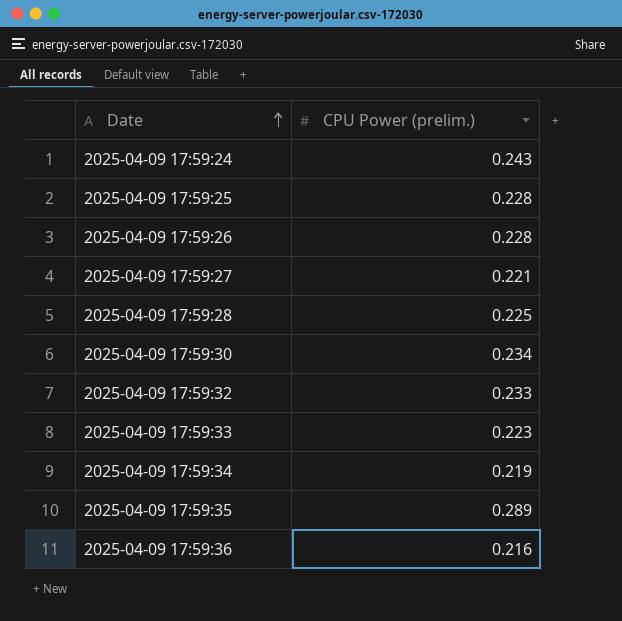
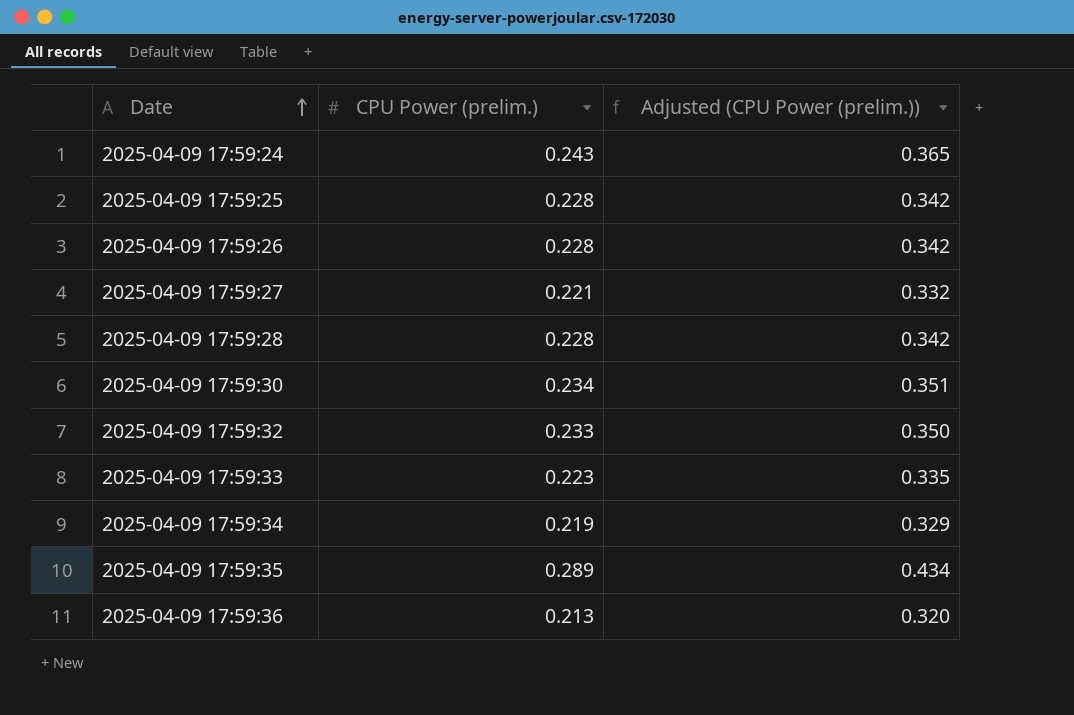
column Adjusted (CPU Power (prelim.)) | formula: none -> [CPU Power (prelim.)] * 1.5
2025-04-09 17:59:28 | CPU Power (prelim.): 0.225 -> 0.228
2025-04-09 17:59:36 | CPU Power (prelim.): 0.216 -> 0.213

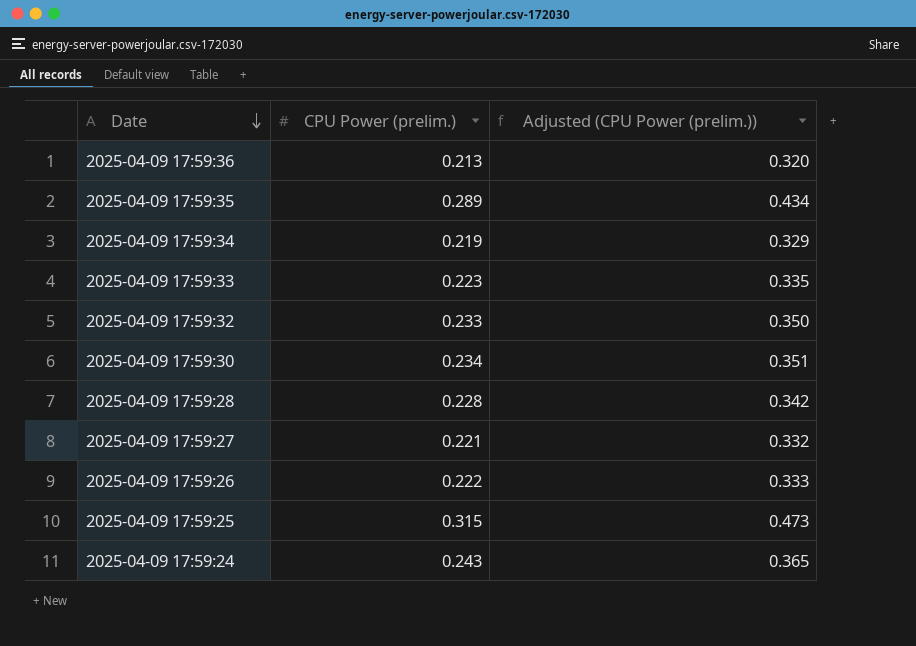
row order: Date ascending -> Date descending
2025-04-09 17:59:26 | CPU Power (prelim.): 0.228 -> 0.222
2025-04-09 17:59:26 | Adjusted (CPU Power (prelim.)): 0.342 -> 0.333
2025-04-09 17:59:25 | CPU Power (prelim.): 0.228 -> 0.315
2025-04-09 17:59:25 | Adjusted (CPU Power (prelim.)): 0.342 -> 0.473

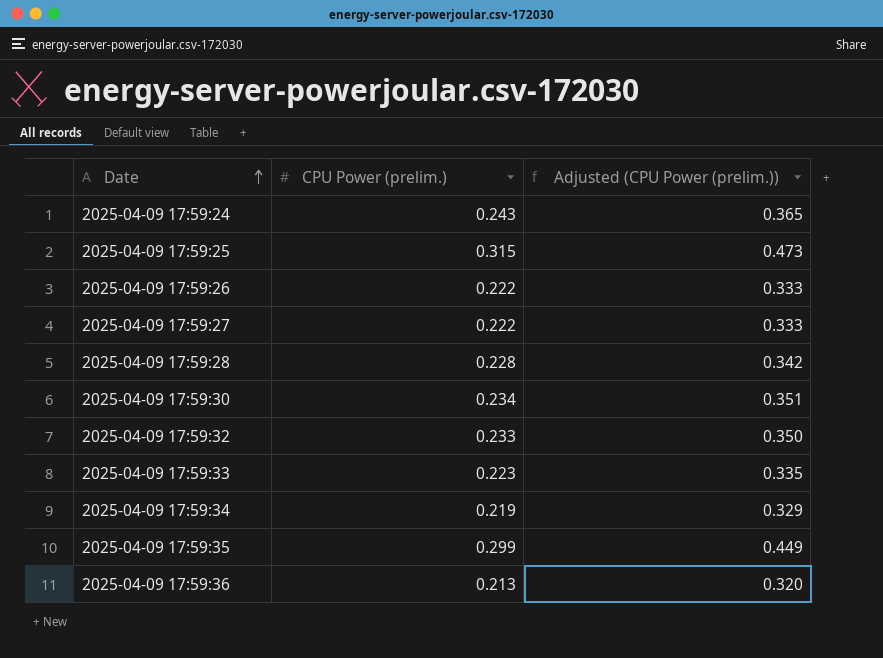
row order: Date descending -> Date ascending
2025-04-09 17:59:27 | CPU Power (prelim.): 0.221 -> 0.222
2025-04-09 17:59:27 | Adjusted (CPU Power (prelim.)): 0.332 -> 0.333
2025-04-09 17:59:35 | CPU Power (prelim.): 0.289 -> 0.299
2025-04-09 17:59:35 | Adjusted (CPU Power (prelim.)): 0.434 -> 0.449

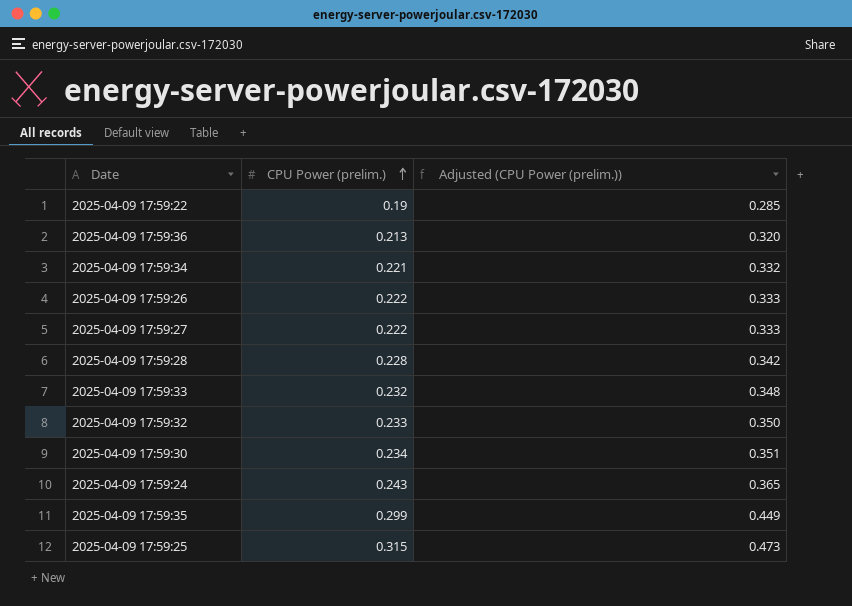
row order: Date ascending -> CPU Power (prelim.) ascending
row 2025-04-09 17:59:22: none -> 0.19 | 0.285
2025-04-09 17:59:34 | CPU Power (prelim.): 0.219 -> 0.221
2025-04-09 17:59:34 | Adjusted (CPU Power (prelim.)): 0.329 -> 0.332
2025-04-09 17:59:33 | CPU Power (prelim.): 0.223 -> 0.232
2025-04-09 17:59:33 | Adjusted (CPU Power (prelim.)): 0.335 -> 0.348

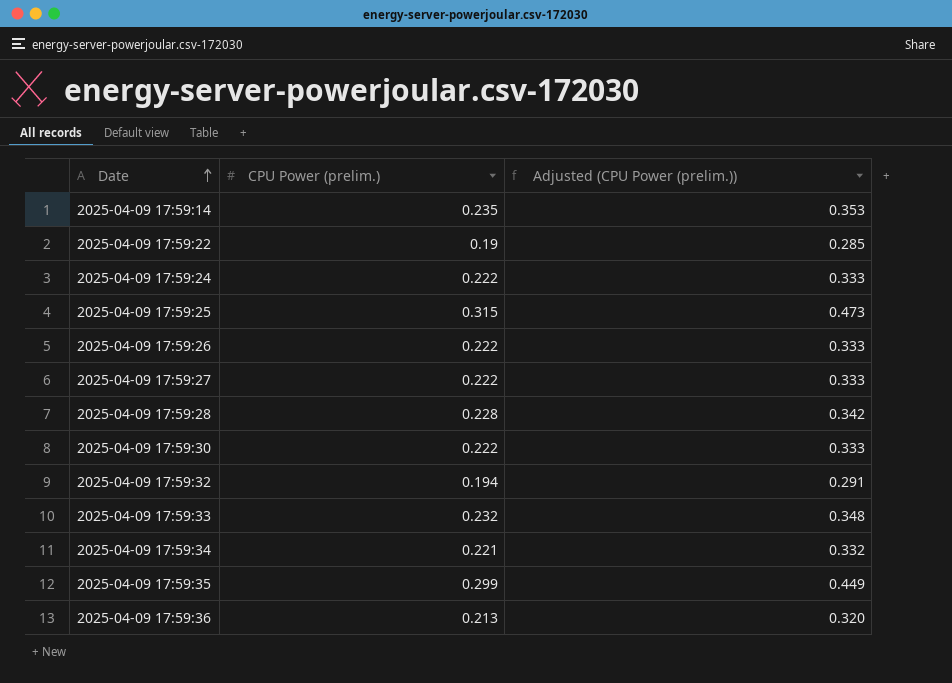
row order: CPU Power (prelim.) ascending -> Date ascending
row 2025-04-09 17:59:14: none -> 0.235 | 0.353
2025-04-09 17:59:24 | CPU Power (prelim.): 0.243 -> 0.222
2025-04-09 17:59:24 | Adjusted (CPU Power (prelim.)): 0.365 -> 0.333
2025-04-09 17:59:30 | CPU Power (prelim.): 0.234 -> 0.222
2025-04-09 17:59:30 | Adjusted (CPU Power (prelim.)): 0.351 -> 0.333
2025-04-09 17:59:32 | CPU Power (prelim.): 0.233 -> 0.194
2025-04-09 17:59:32 | Adjusted (CPU Power (prelim.)): 0.350 -> 0.291

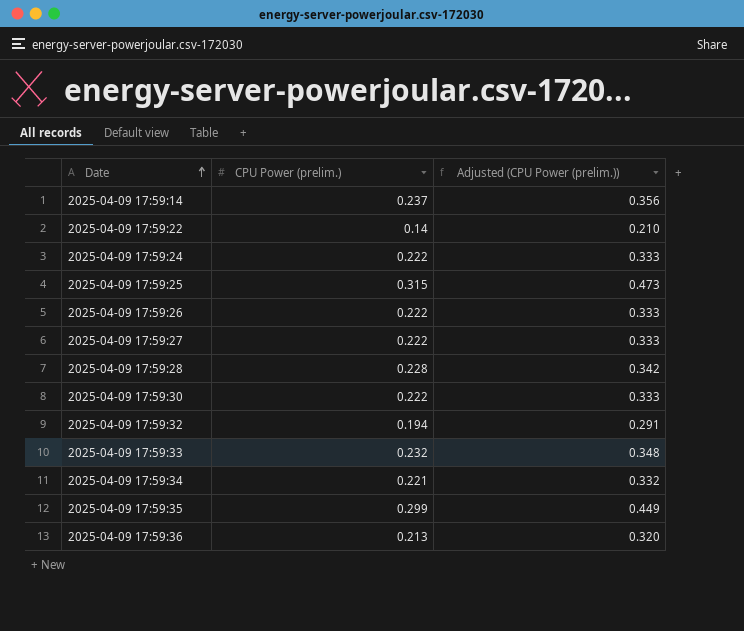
2025-04-09 17:59:14 | CPU Power (prelim.): 0.235 -> 0.237
2025-04-09 17:59:14 | Adjusted (CPU Power (prelim.)): 0.353 -> 0.356
2025-04-09 17:59:22 | CPU Power (prelim.): 0.19 -> 0.14
2025-04-09 17:59:22 | Adjusted (CPU Power (prelim.)): 0.285 -> 0.210

